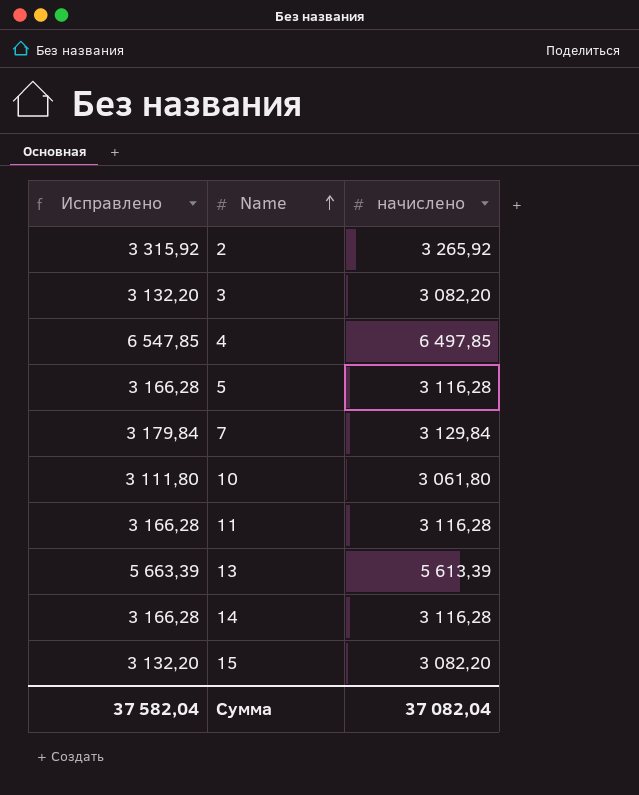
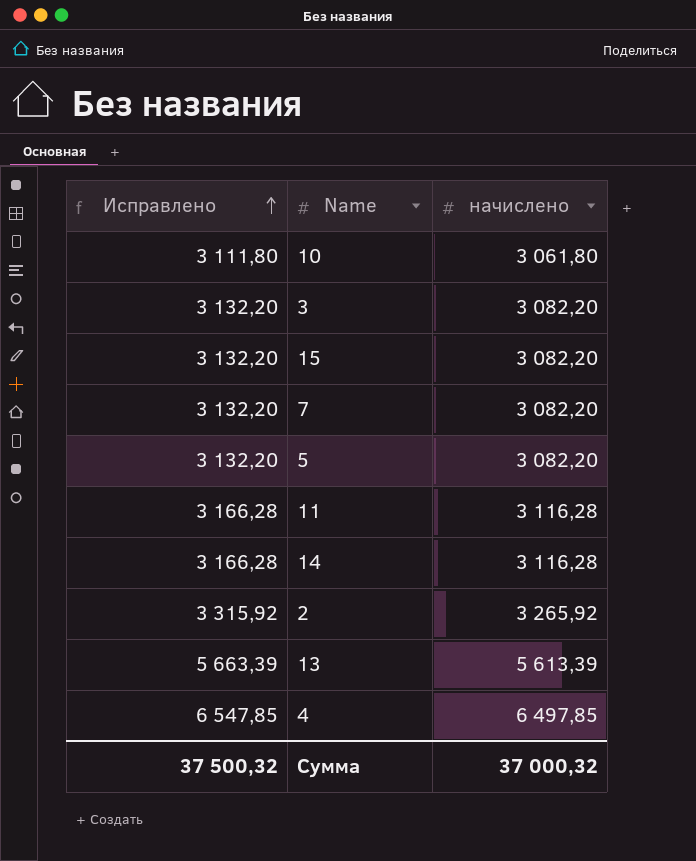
row order: Name ascending -> Исправлено ascending
7 | Исправлено: 3 179,84 -> 3 132,20
7 | начислено: 3 129,84 -> 3 082,20
5 | Исправлено: 3 166,28 -> 3 132,20
5 | начислено: 3 116,28 -> 3 082,20
Сумма | Исправлено: 37 582,04 -> 37 500,32
Сумма | начислено: 37 082,04 -> 37 000,32

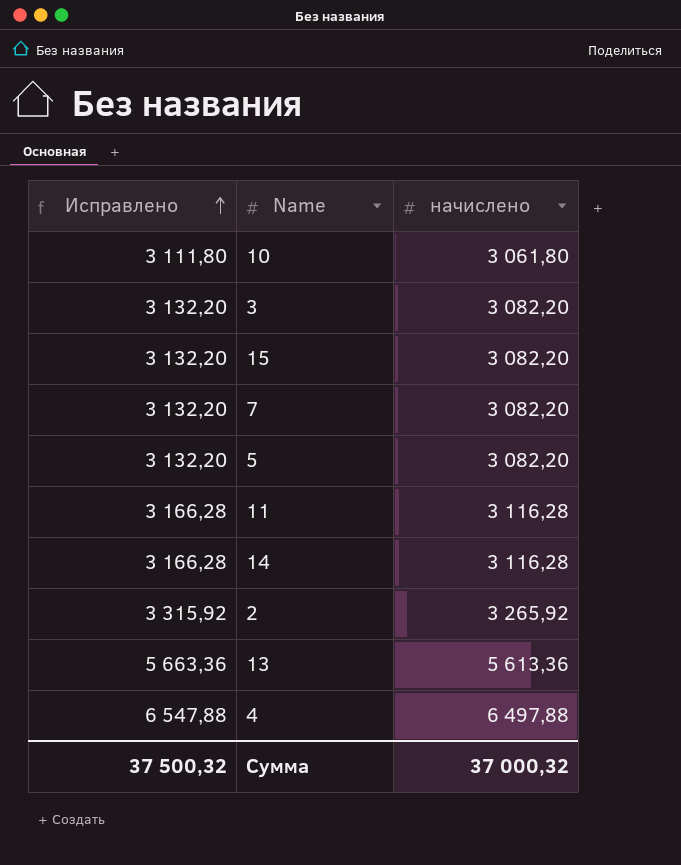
13 | Исправлено: 5 663,39 -> 5 663,36
13 | начислено: 5 613,39 -> 5 613,36
4 | Исправлено: 6 547,85 -> 6 547,88
4 | начислено: 6 497,85 -> 6 497,88

